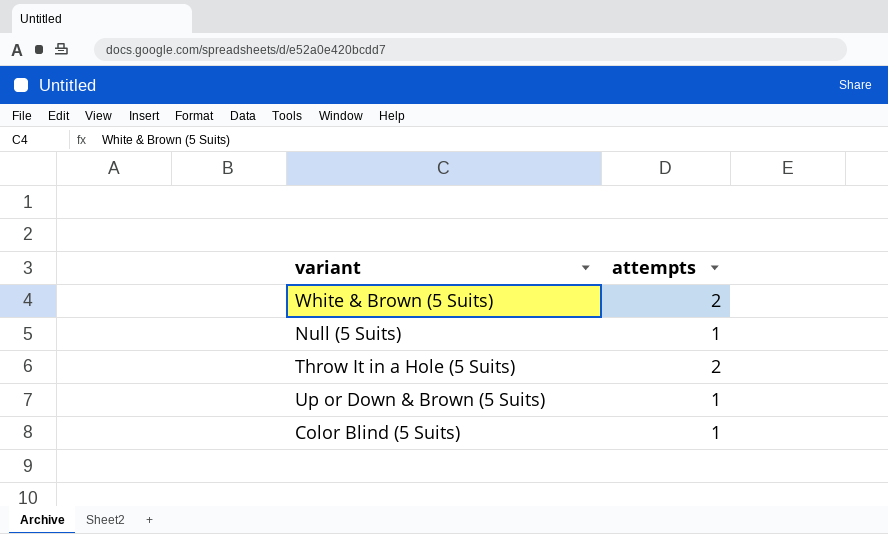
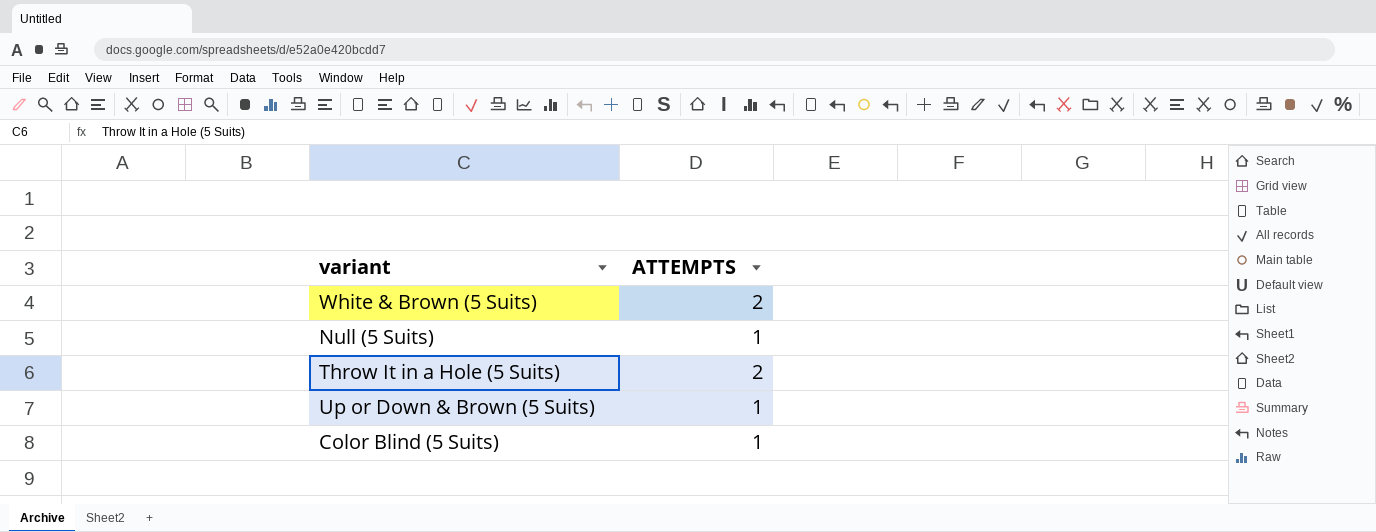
column name: attempts -> ATTEMPTS

